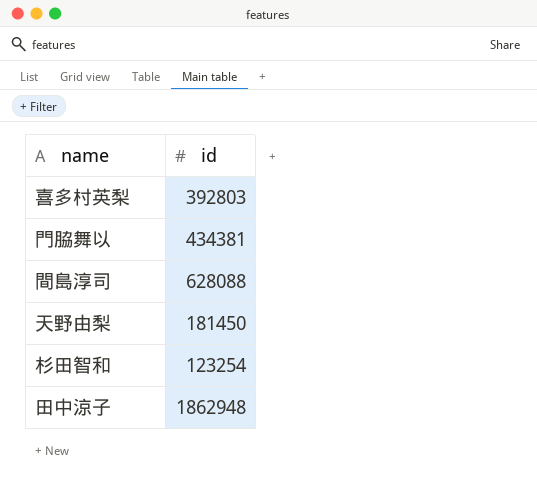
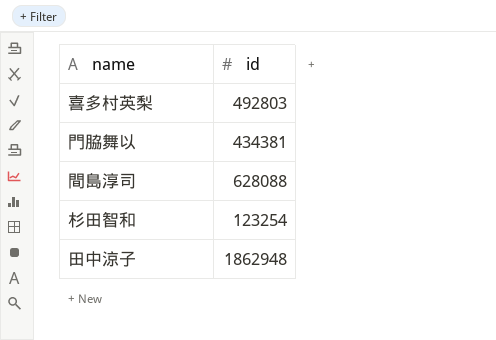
row 天野由梨: 181450 -> none
喜多村英梨 | id: 392803 -> 492803

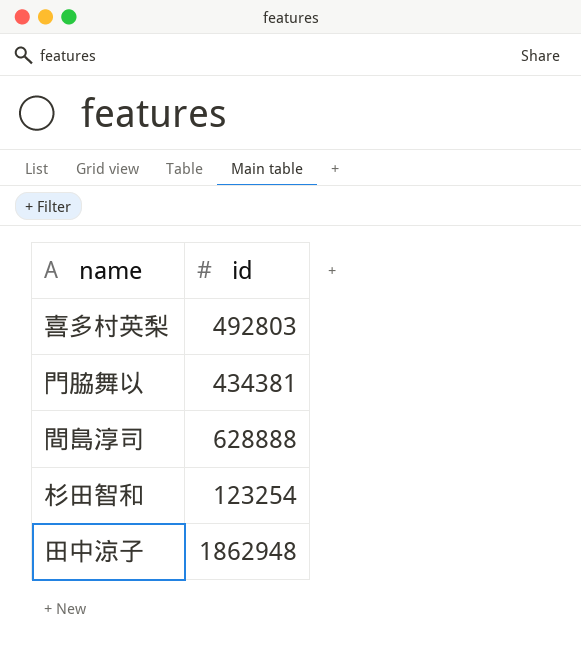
間島淳司 | id: 628088 -> 628888

